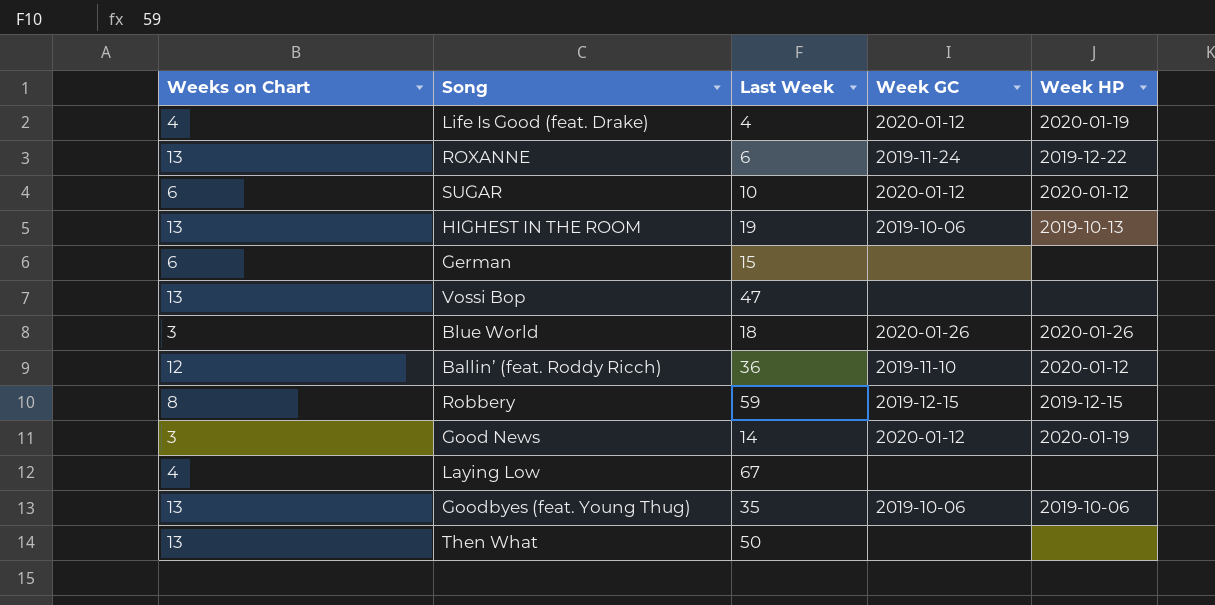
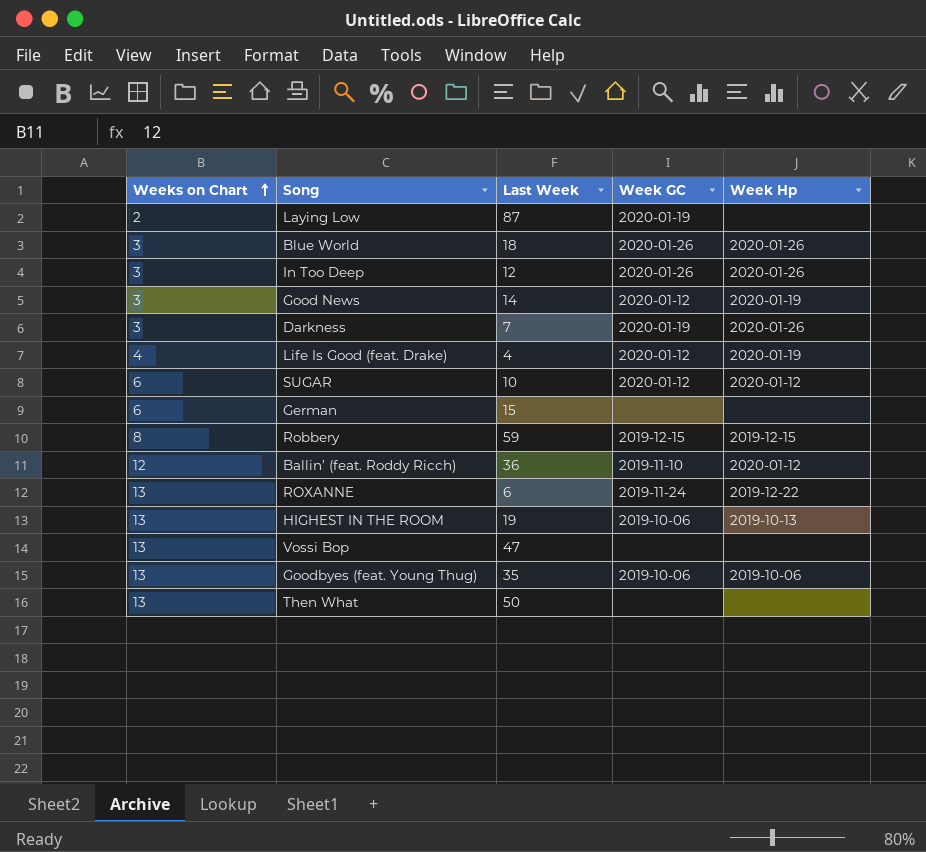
row order: none -> Weeks on Chart ascending
column name: Week HP -> Week Hp
Laying Low | Weeks on Chart: 4 -> 2
Laying Low | Last Week: 67 -> 87
Laying Low | Week GC: none -> 2020-01-19
row In Too Deep: none -> 3 | 12 | 2020-01-26 | 2020-01-26
row Darkness: none -> 3 | 7 | 2020-01-19 | 2020-01-26

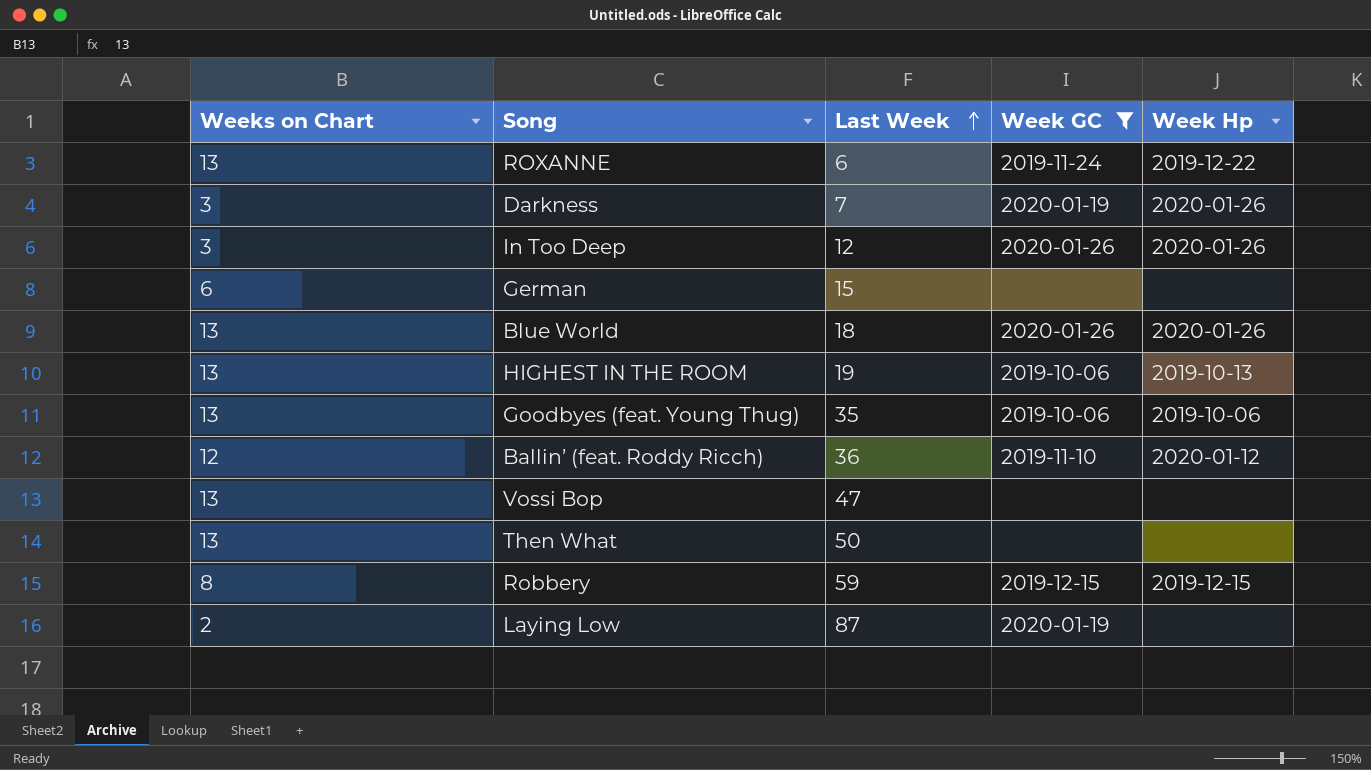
filter: none -> Week GC != 2020-01-12
row order: Weeks on Chart ascending -> Last Week ascending
Blue World | Weeks on Chart: 3 -> 13

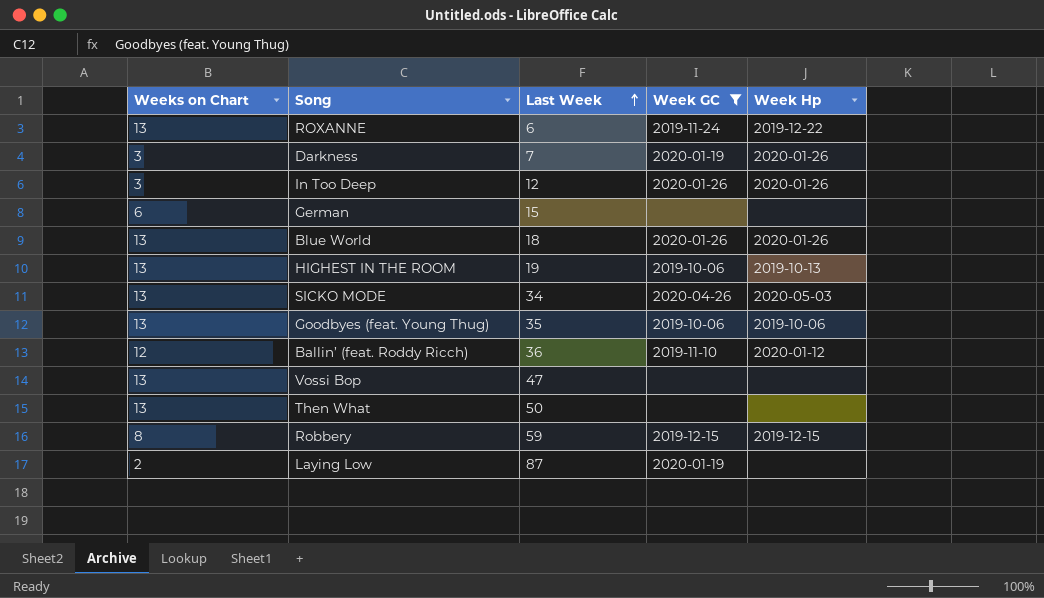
row SICKO MODE: none -> 13 | 34 | 2020-04-26 | 2020-05-03

